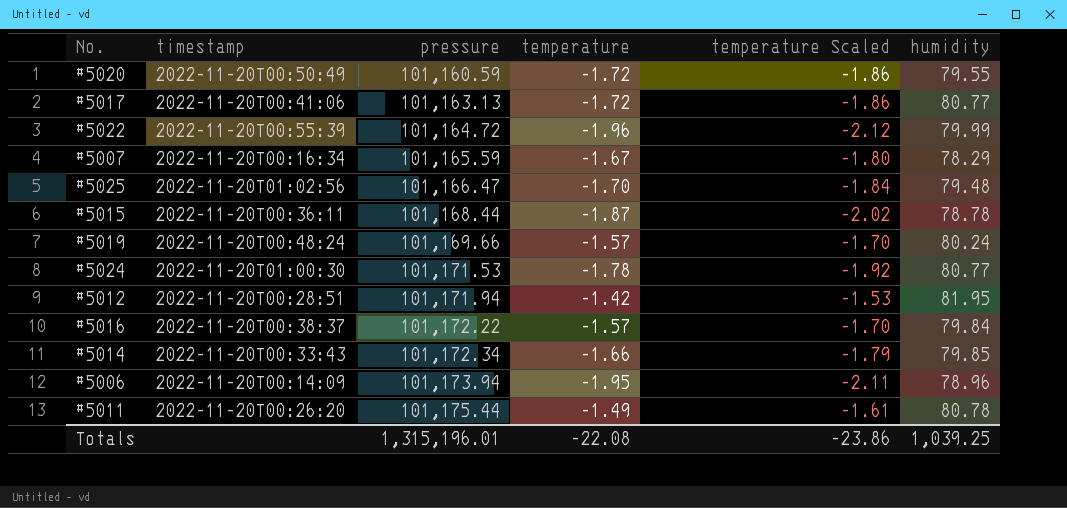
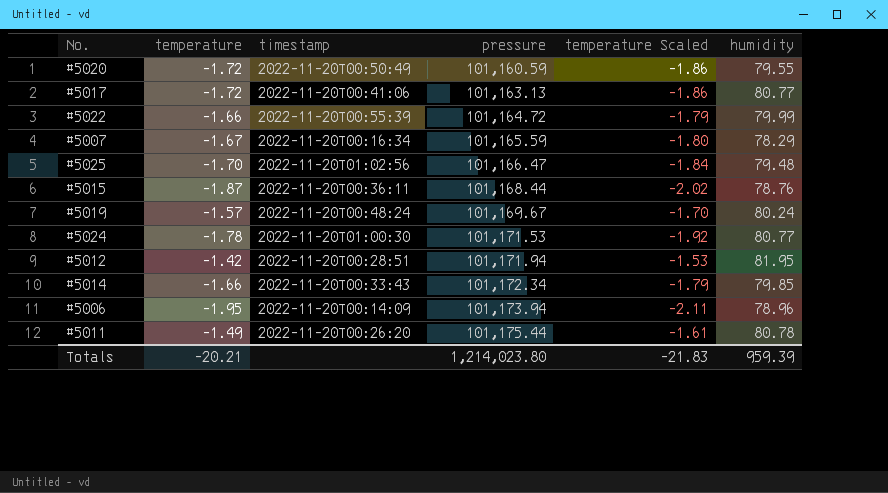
column temperature | position: 4 -> 2
row #5016: 2022-11-20T00:38:37 | 101,172.22 | -1.57 | -1.70 | 79.84 -> none
#5022 | temperature: -1.96 -> -1.66
#5022 | temperature Scaled: -2.12 -> -1.79
#5015 | humidity: 78.78 -> 78.76
#5019 | pressure: 101,169.66 -> 101,169.67
Totals | temperature: -22.08 -> -20.21
Totals | pressure: 1,315,196.01 -> 1,214,023.80
Totals | temperature Scaled: -23.86 -> -21.83
Totals | humidity: 1,039.25 -> 959.39

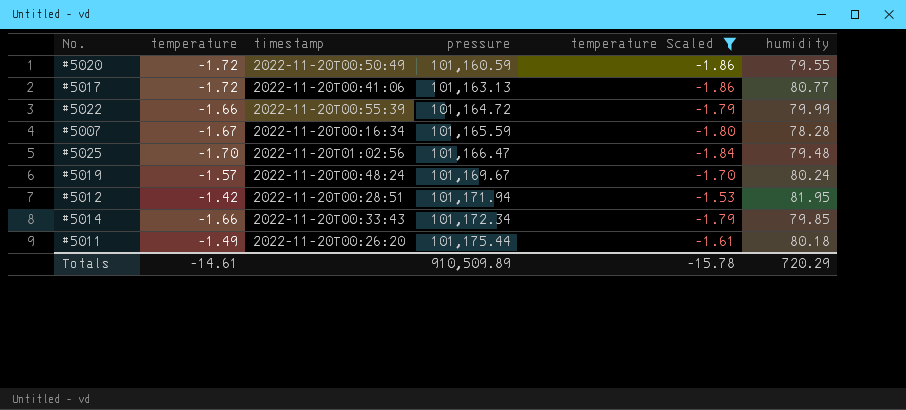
filter: none -> temperature Scaled >= -1.86
#5007 | humidity: 78.29 -> 78.28
#5011 | humidity: 80.78 -> 80.18
Totals | temperature: -20.21 -> -14.61
Totals | pressure: 1,214,023.80 -> 910,509.89
Totals | temperature Scaled: -21.83 -> -15.78
Totals | humidity: 959.39 -> 720.29

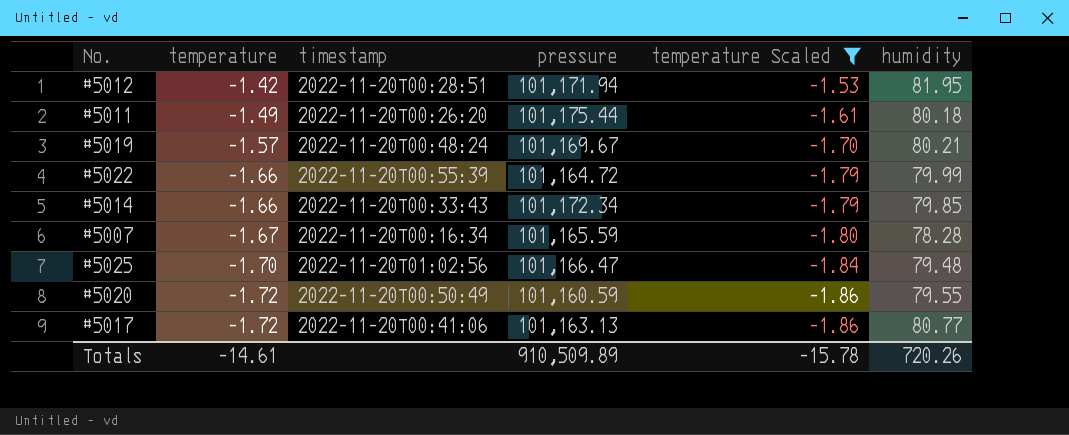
row order: pressure ascending -> temperature descending
#5019 | humidity: 80.24 -> 80.21
Totals | humidity: 720.29 -> 720.26

